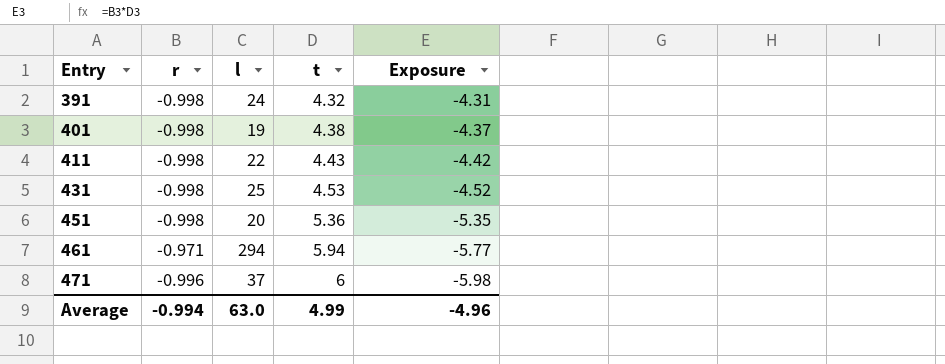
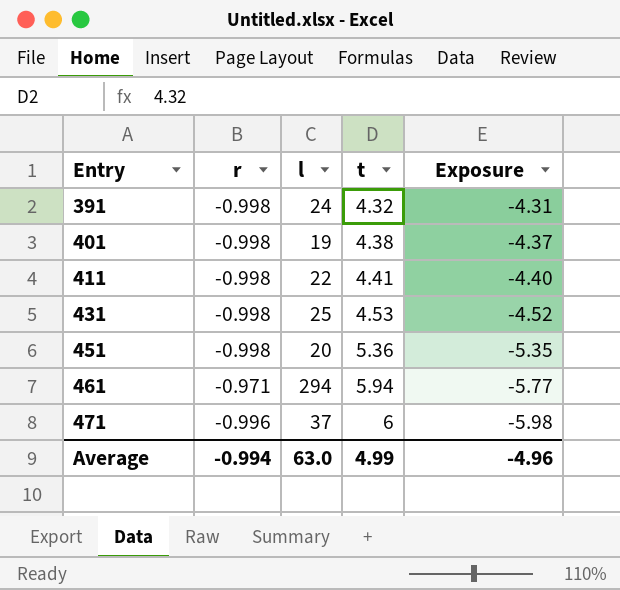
411 | t: 4.43 -> 4.41
411 | Exposure: -4.42 -> -4.40

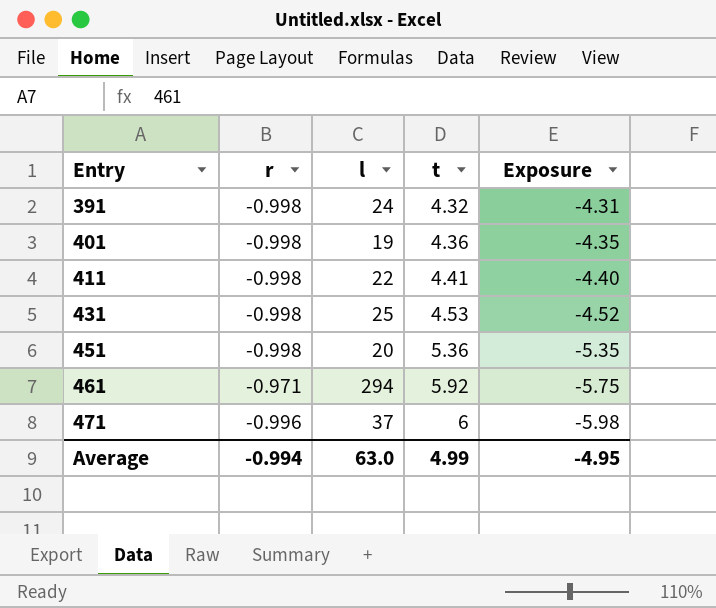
401 | t: 4.38 -> 4.36
401 | Exposure: -4.37 -> -4.35
461 | t: 5.94 -> 5.92
461 | Exposure: -5.77 -> -5.75
Average | Exposure: -4.96 -> -4.95

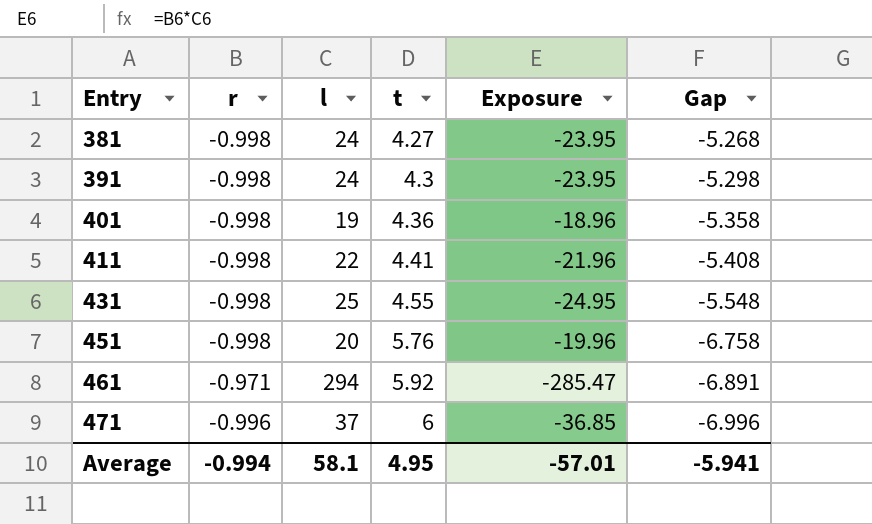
column Exposure | formula: [r] * [t] -> [r] * [l]
column Gap | formula: none -> [r] - [t]
row 381: none -> -0.998 | 24 | 4.27 | -23.95 | -5.268
391 | t: 4.32 -> 4.3
431 | t: 4.53 -> 4.55
451 | t: 5.36 -> 5.76
Average | l: 63.0 -> 58.1
Average | t: 4.99 -> 4.95
Average | Exposure: -4.95 -> -57.01

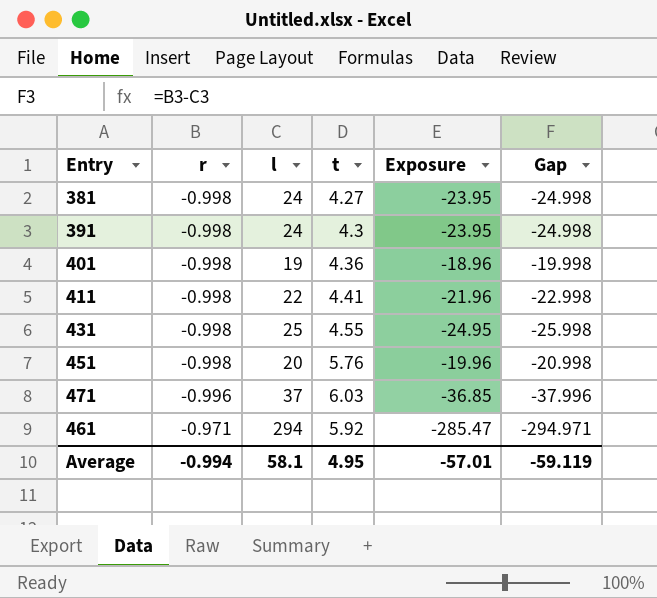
row order: Entry ascending -> r ascending
column Gap | formula: [r] - [t] -> [r] - [l]
471 | t: 6 -> 6.03
Average | Gap: -5.941 -> -59.119

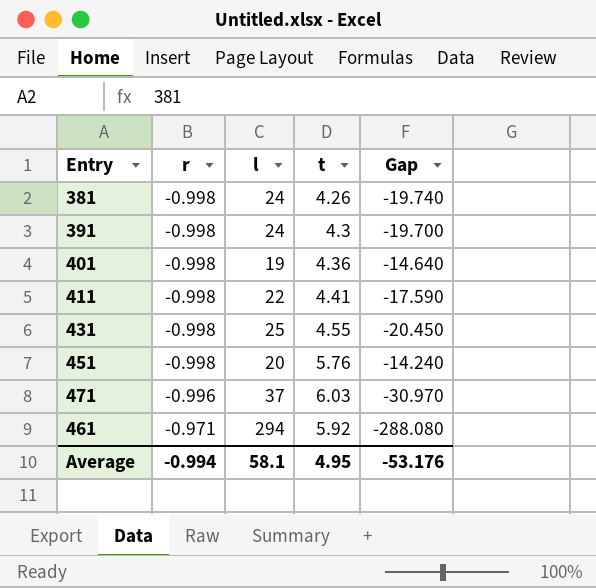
column Exposure | formula: [r] * [l] -> none
column Gap | formula: [r] - [l] -> [t] - [l]
381 | t: 4.27 -> 4.26
Average | Gap: -59.119 -> -53.176

